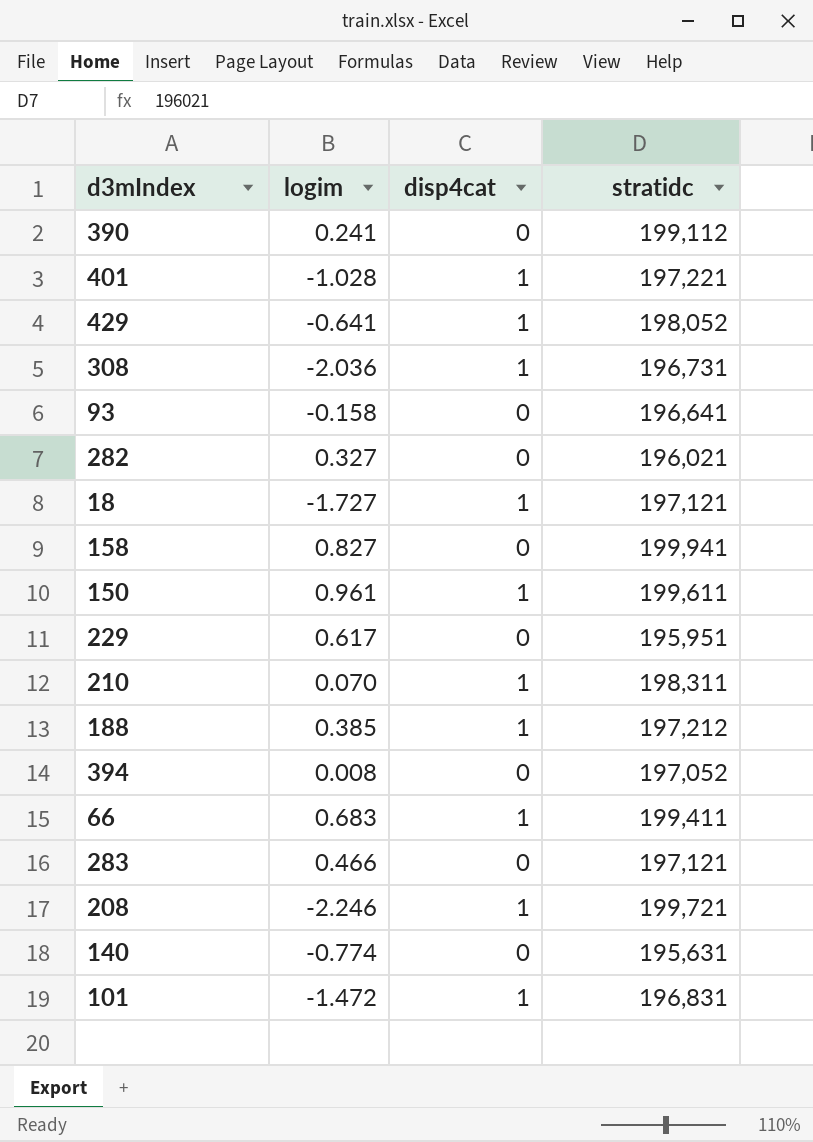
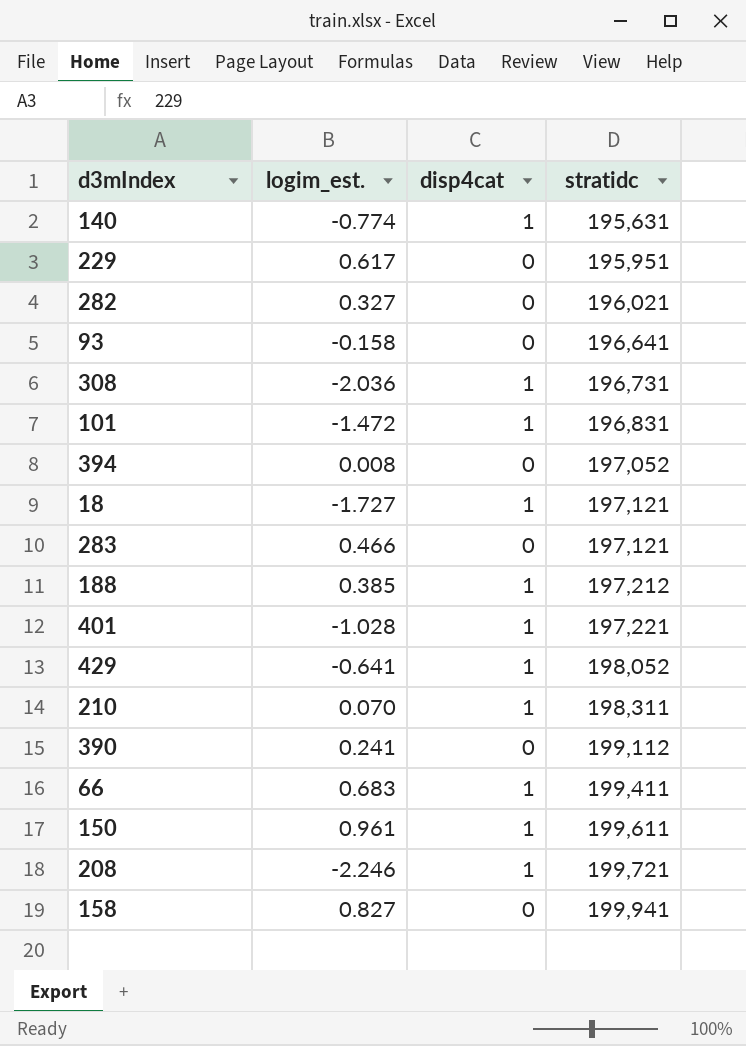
row order: none -> stratidc ascending
column name: logim -> logim_est.
140 | disp4cat: 0 -> 1

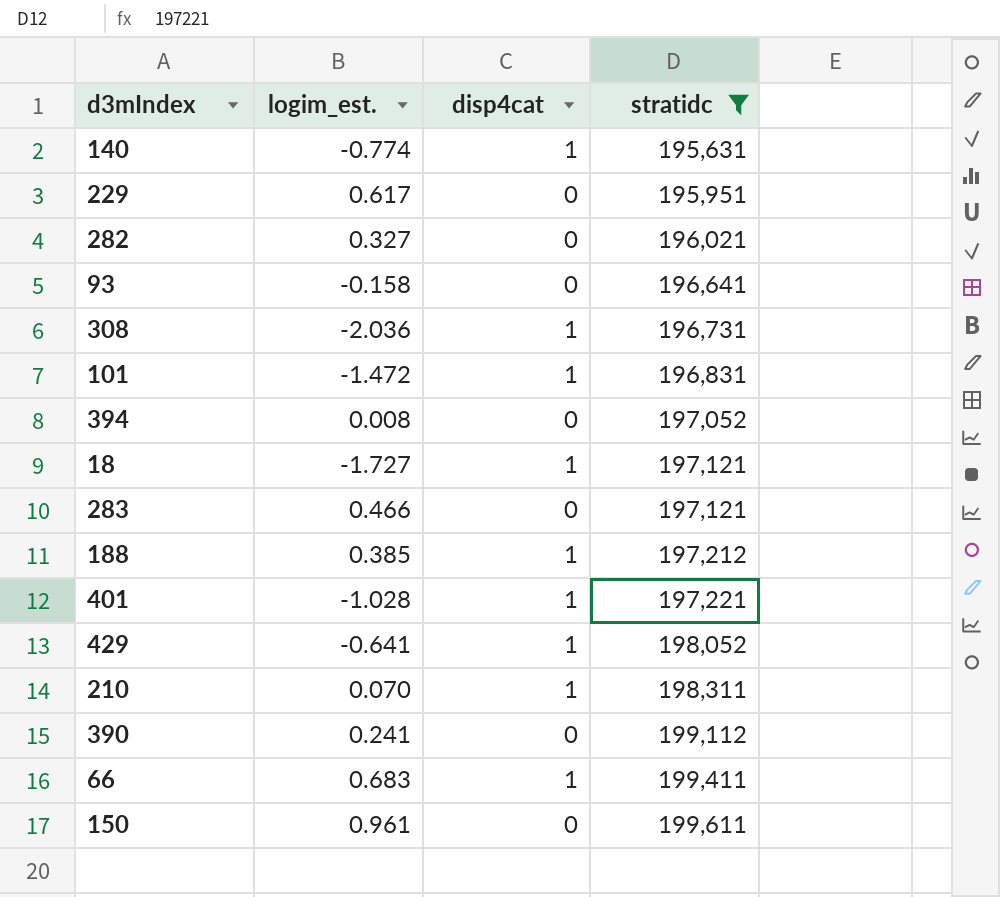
filter: none -> stratidc <= 199,611
150 | disp4cat: 1 -> 0

